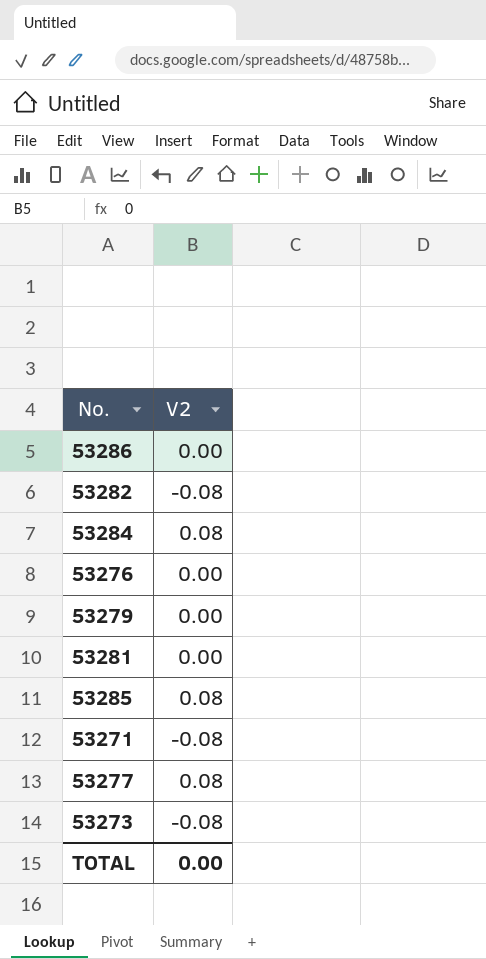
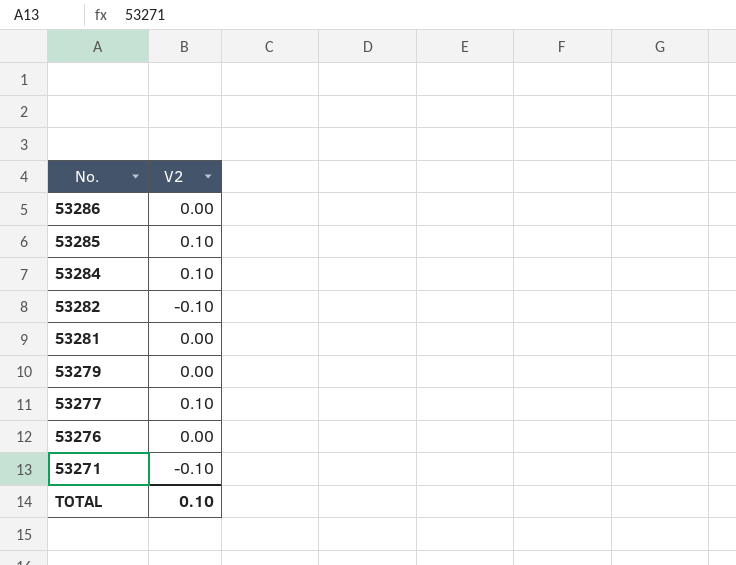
row order: none -> No. descending
row 53273: -0.08 -> none
53285 | V2: 0.08 -> 0.10
53284 | V2: 0.08 -> 0.10
53282 | V2: -0.08 -> -0.10
53277 | V2: 0.08 -> 0.10
53271 | V2: -0.08 -> -0.10
TOTAL | V2: 0.00 -> 0.10

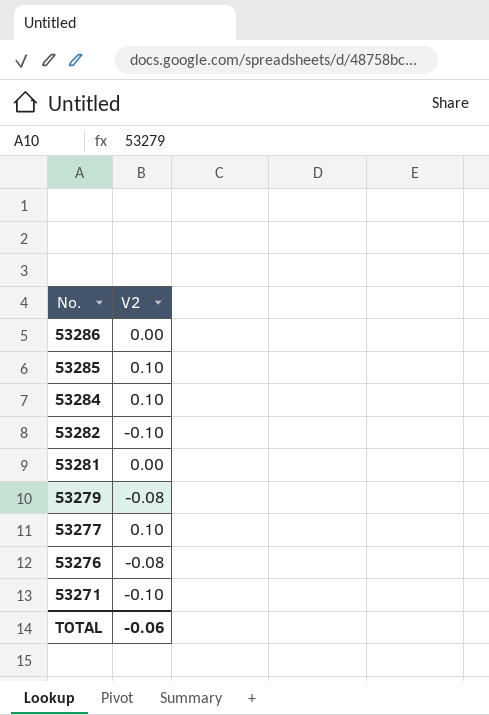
53279 | V2: 0.00 -> -0.08
53276 | V2: 0.00 -> -0.08
TOTAL | V2: 0.10 -> -0.06

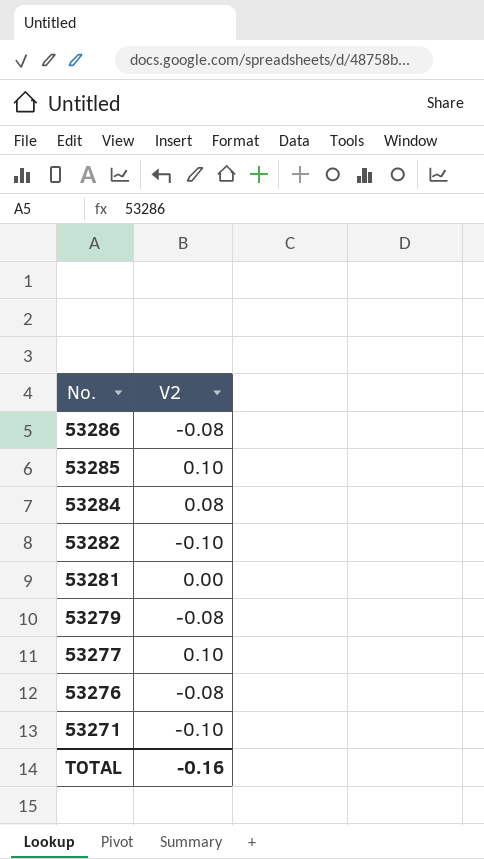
53286 | V2: 0.00 -> -0.08
53284 | V2: 0.10 -> 0.08
TOTAL | V2: -0.06 -> -0.16

